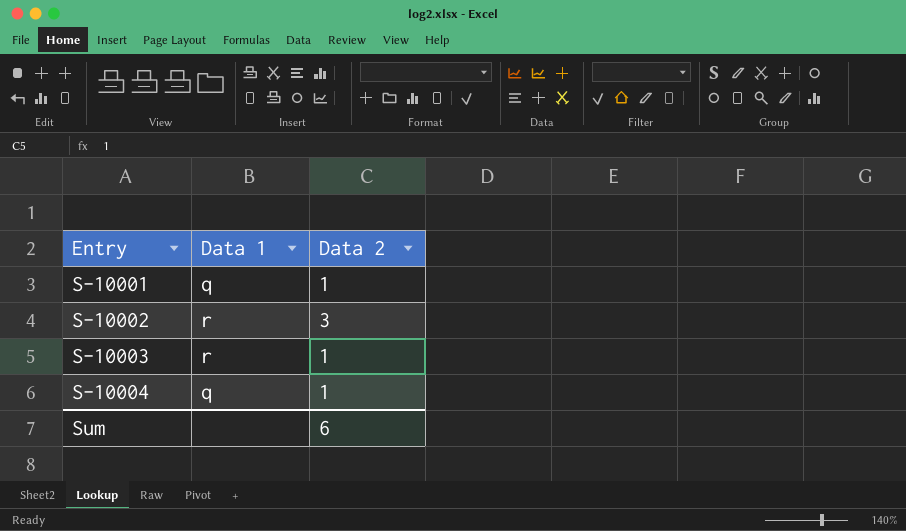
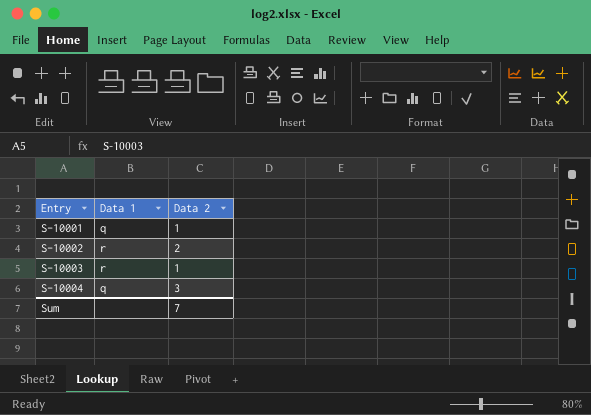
S-10002 | Data 2: 3 -> 2
S-10004 | Data 2: 1 -> 3
Sum | Data 2: 6 -> 7

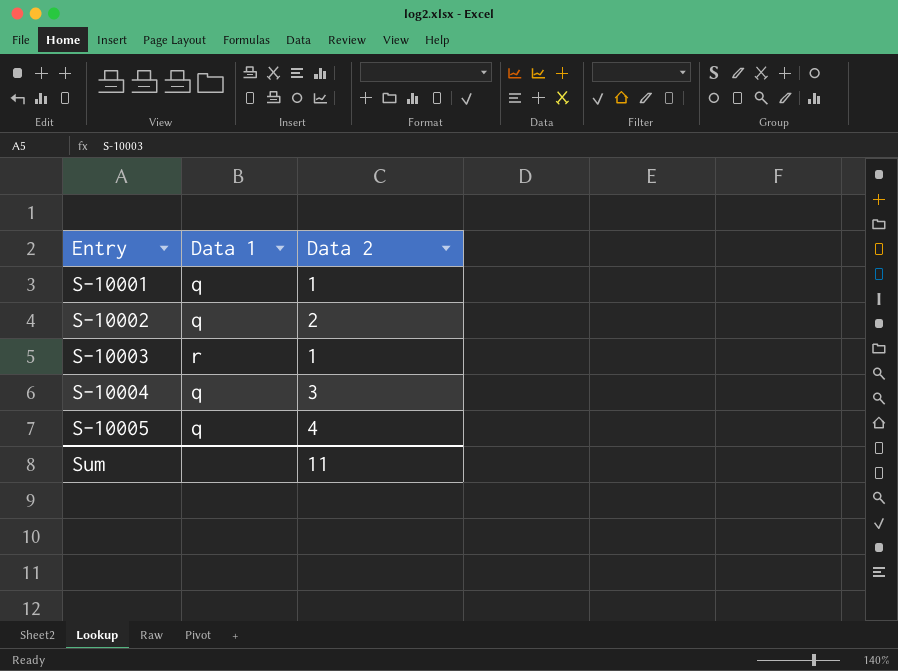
S-10002 | Data 1: r -> q
row S-10005: none -> q | 4
Sum | Data 2: 7 -> 11

